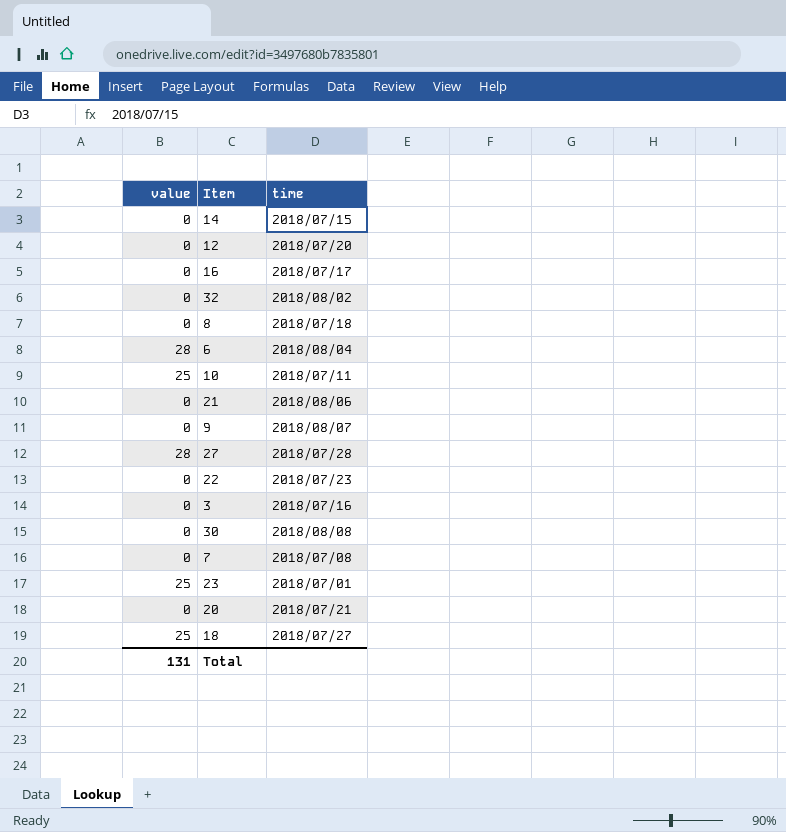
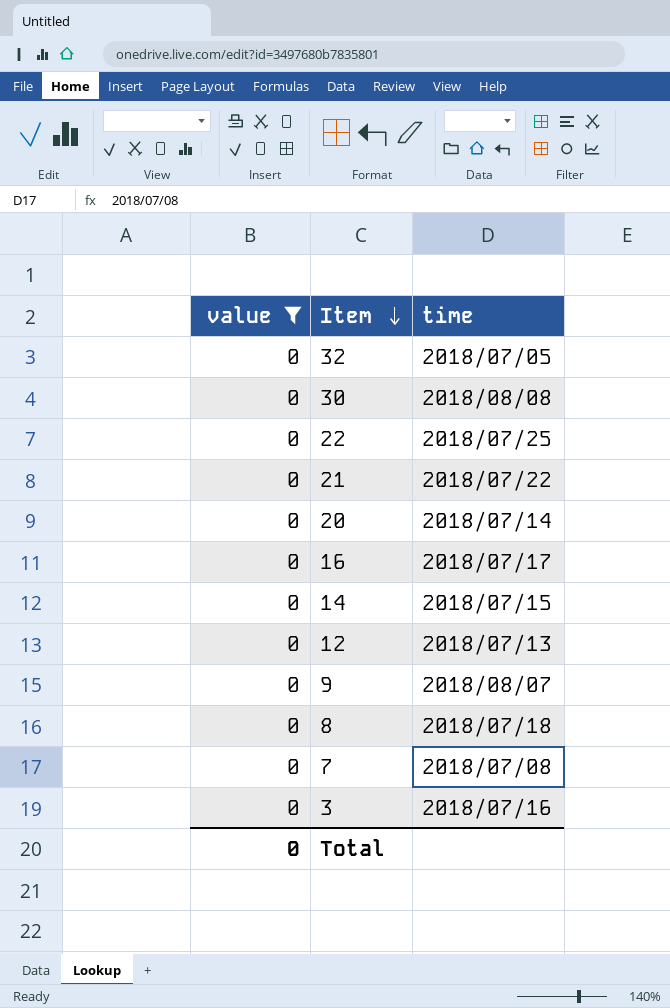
filter: none -> value = 0
row order: none -> Item descending
32 | time: 2018/08/02 -> 2018/07/05
22 | time: 2018/07/23 -> 2018/07/25
21 | time: 2018/08/06 -> 2018/07/22
20 | time: 2018/07/21 -> 2018/07/14
12 | time: 2018/07/20 -> 2018/07/13
Total | value: 131 -> 0

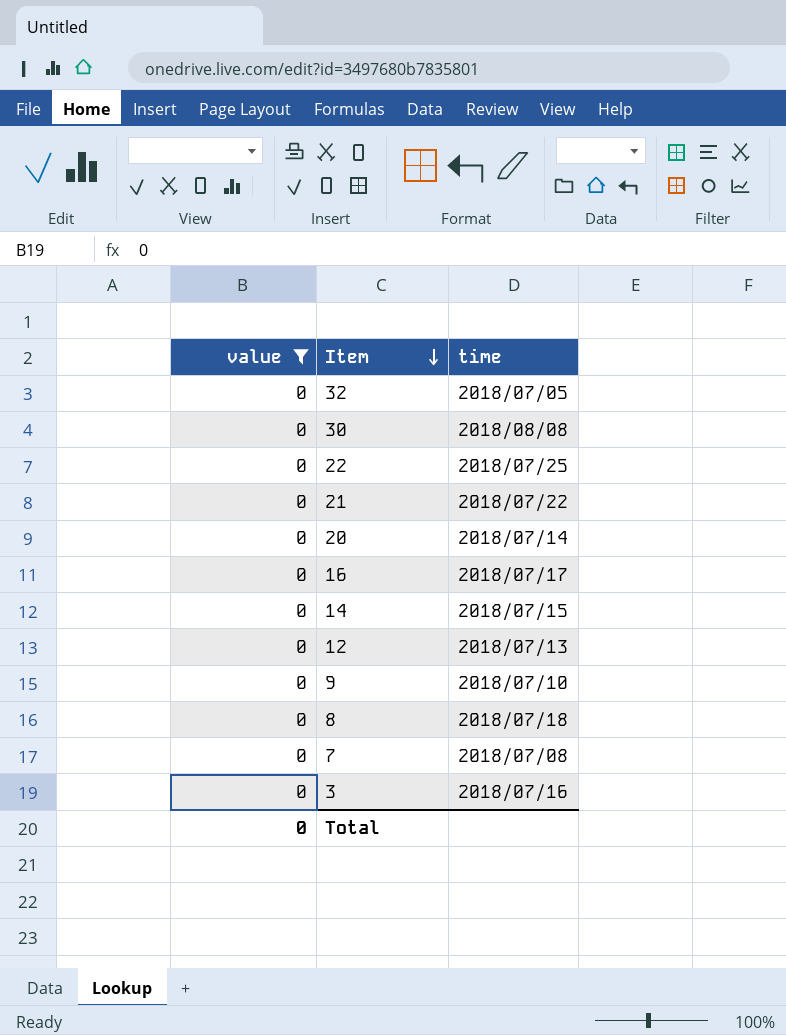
9 | time: 2018/08/07 -> 2018/07/10

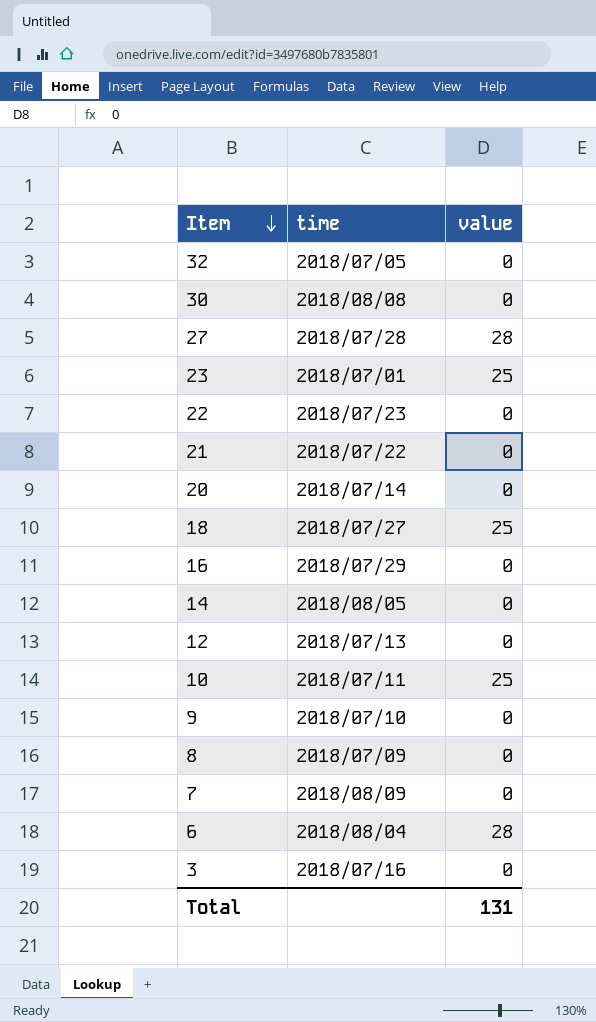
filter: value = 0 -> none
column value | position: 1 -> 3
22 | time: 2018/07/25 -> 2018/07/23
16 | time: 2018/07/17 -> 2018/07/29
14 | time: 2018/07/15 -> 2018/08/05
8 | time: 2018/07/18 -> 2018/07/09
7 | time: 2018/07/08 -> 2018/08/09
Total | value: 0 -> 131

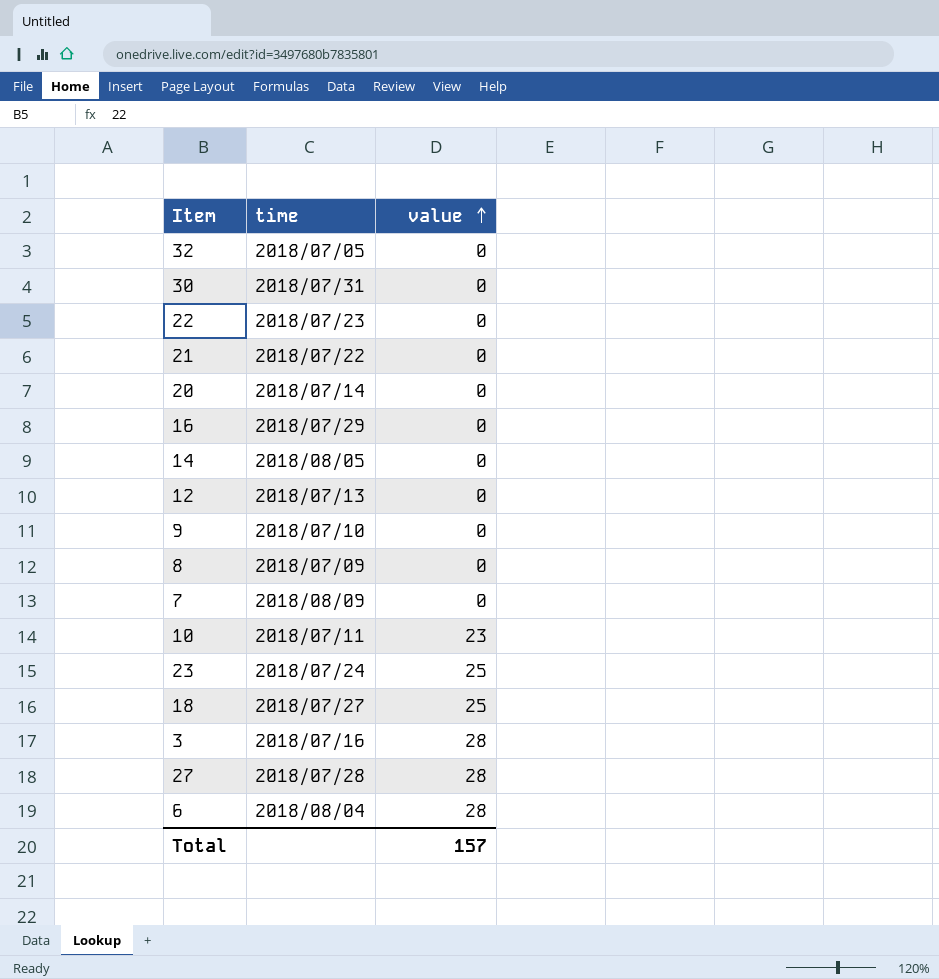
row order: Item descending -> value ascending
30 | time: 2018/08/08 -> 2018/07/31
10 | value: 25 -> 23
23 | time: 2018/07/01 -> 2018/07/24
3 | value: 0 -> 28
Total | value: 131 -> 157

